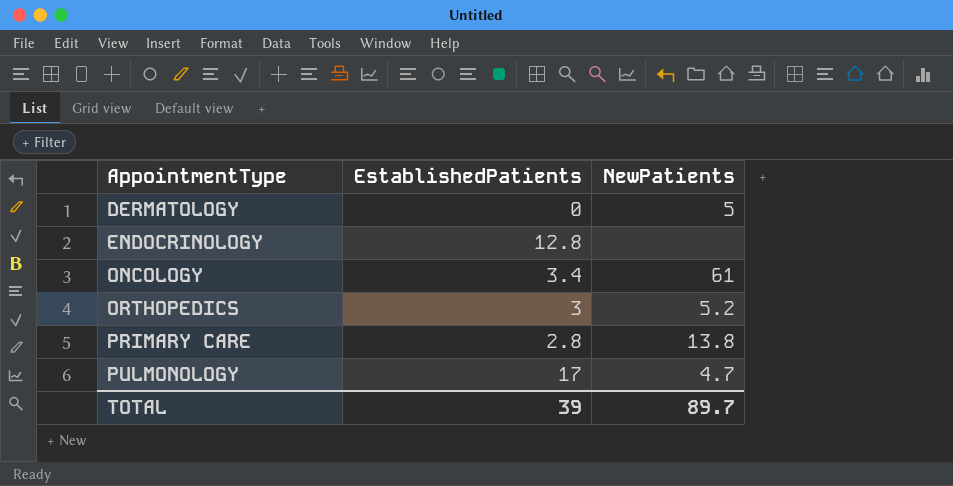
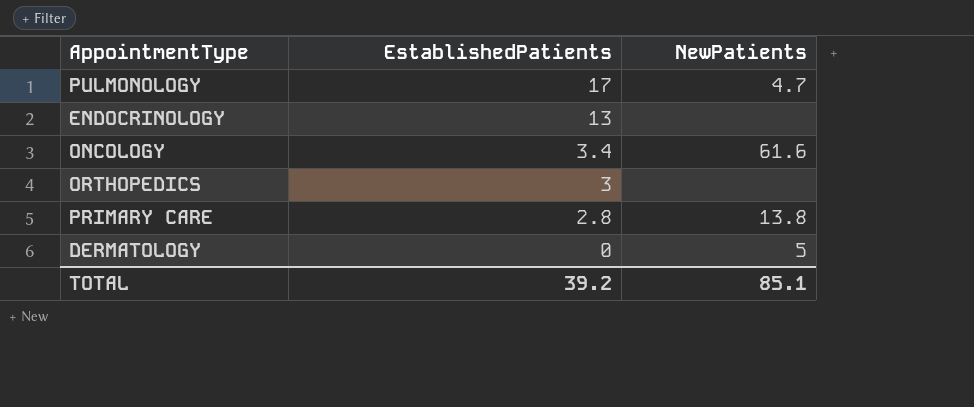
row order: AppointmentType ascending -> EstablishedPatients descending
ENDOCRINOLOGY | EstablishedPatients: 12.8 -> 13
ONCOLOGY | NewPatients: 61 -> 61.6
ORTHOPEDICS | NewPatients: 5.2 -> none
TOTAL | EstablishedPatients: 39 -> 39.2
TOTAL | NewPatients: 89.7 -> 85.1

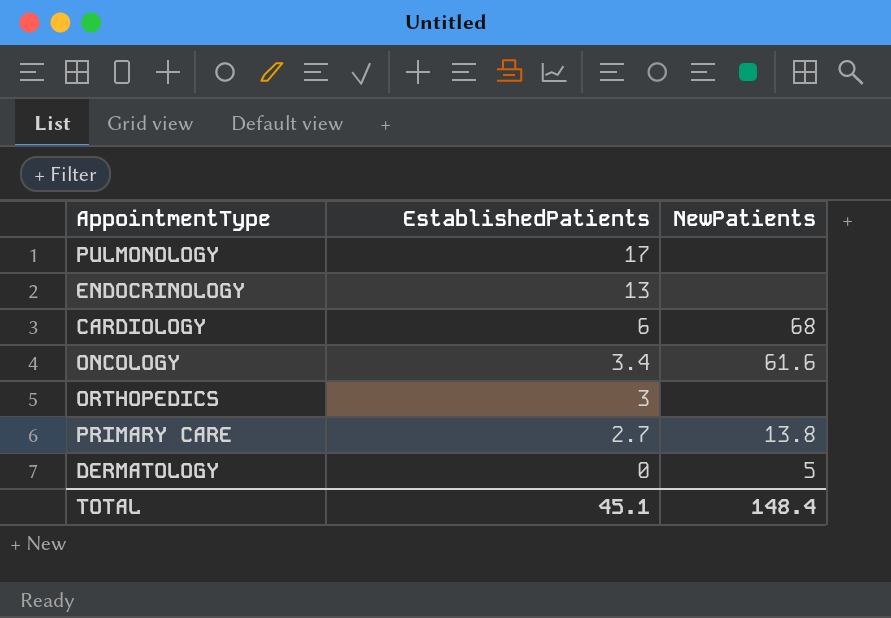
PULMONOLOGY | NewPatients: 4.7 -> none
row CARDIOLOGY: none -> 6 | 68
PRIMARY CARE | EstablishedPatients: 2.8 -> 2.7
TOTAL | EstablishedPatients: 39.2 -> 45.1
TOTAL | NewPatients: 85.1 -> 148.4

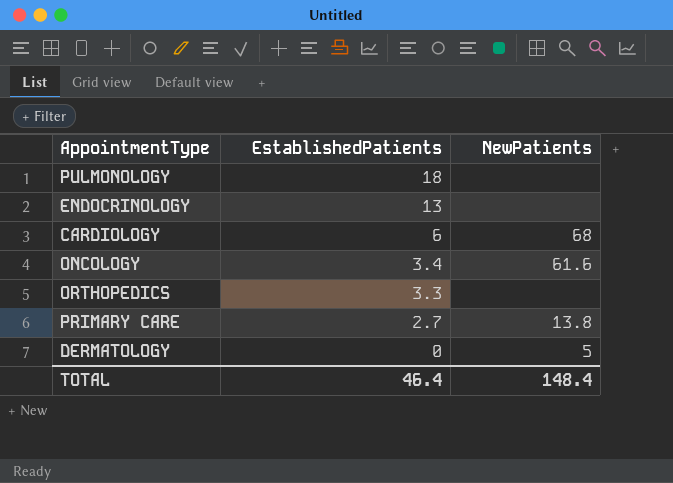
PULMONOLOGY | EstablishedPatients: 17 -> 18
ORTHOPEDICS | EstablishedPatients: 3 -> 3.3
TOTAL | EstablishedPatients: 45.1 -> 46.4

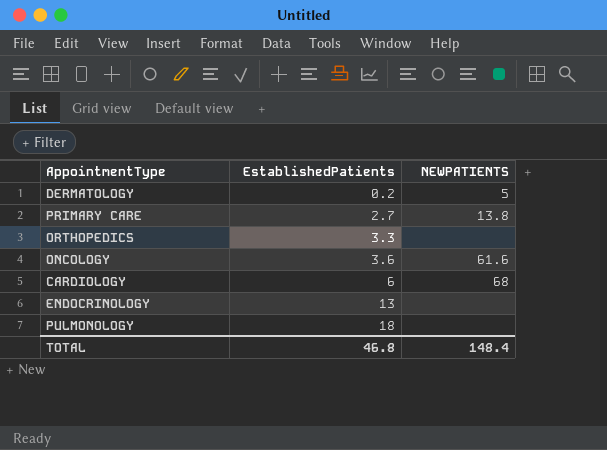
row order: EstablishedPatients descending -> EstablishedPatients ascending
column name: NewPatients -> NEWPATIENTS
DERMATOLOGY | EstablishedPatients: 0 -> 0.2
ONCOLOGY | EstablishedPatients: 3.4 -> 3.6
TOTAL | EstablishedPatients: 46.4 -> 46.8

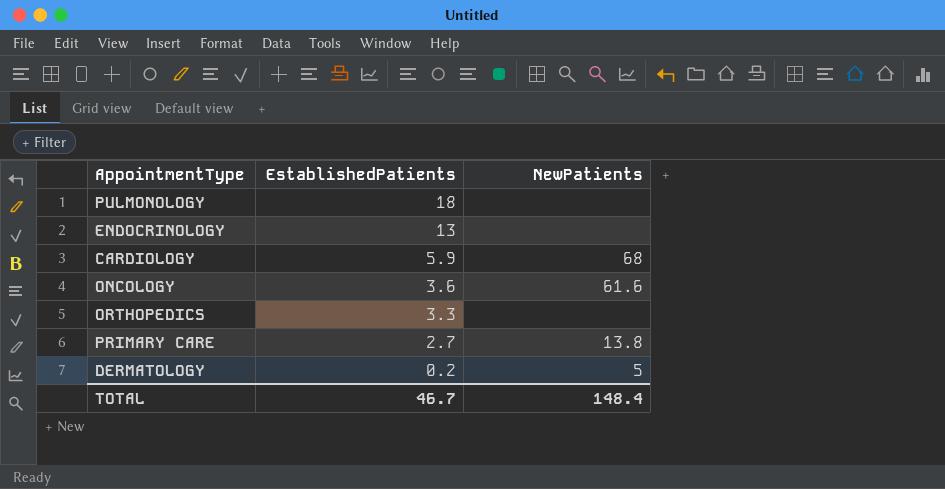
row order: EstablishedPatients ascending -> EstablishedPatients descending
column name: NEWPATIENTS -> NewPatients
CARDIOLOGY | EstablishedPatients: 6 -> 5.9
TOTAL | EstablishedPatients: 46.8 -> 46.7

